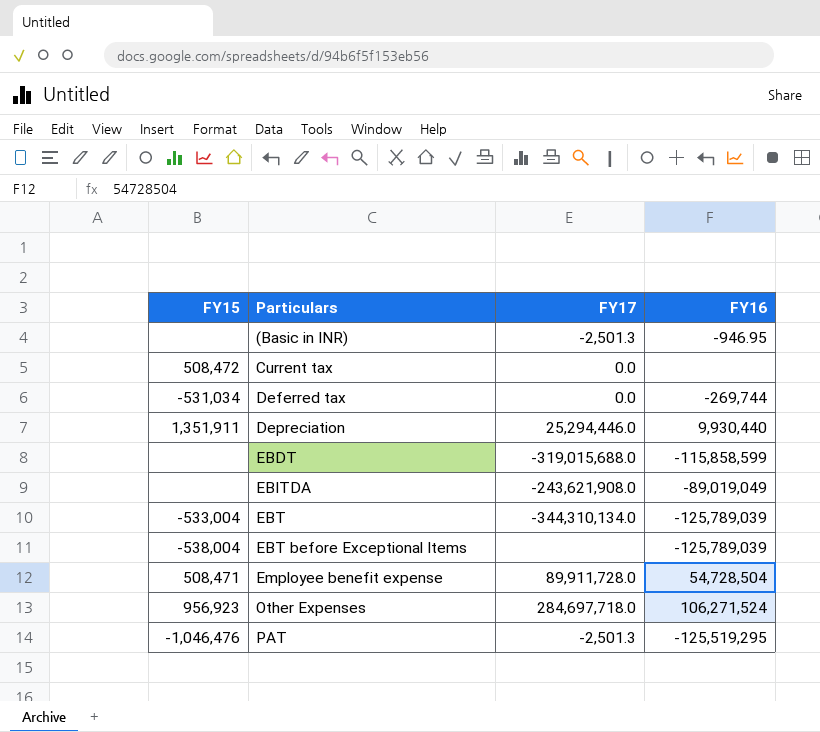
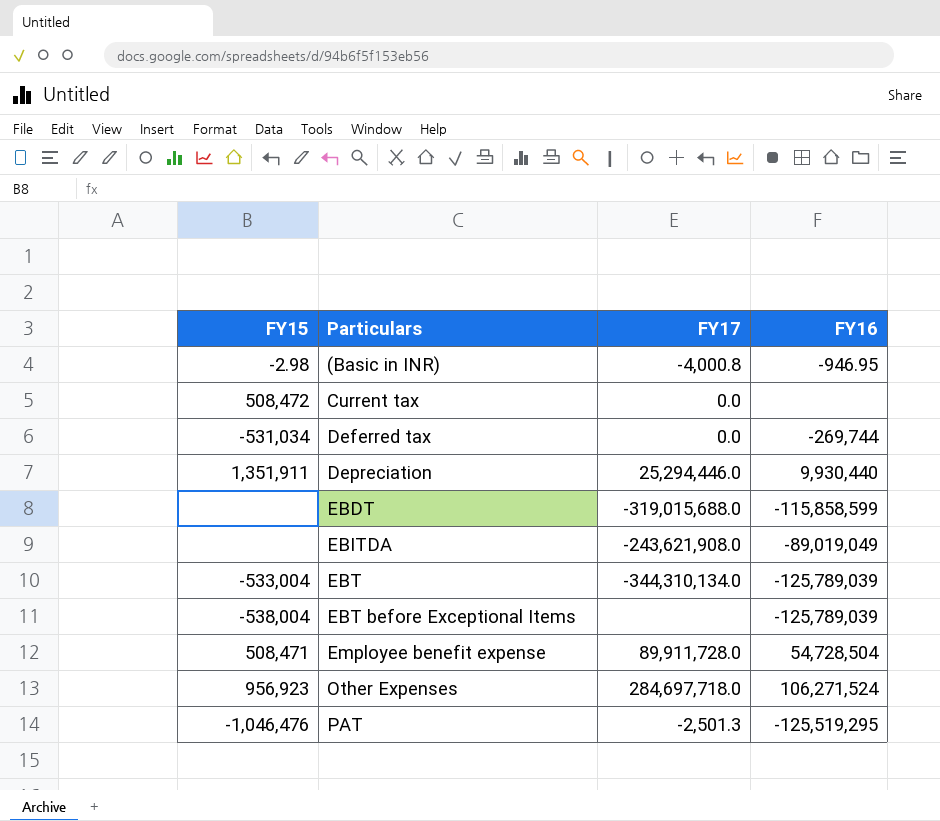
(Basic in INR) | FY15: none -> -2.98
(Basic in INR) | FY17: -2,501.3 -> -4,000.8

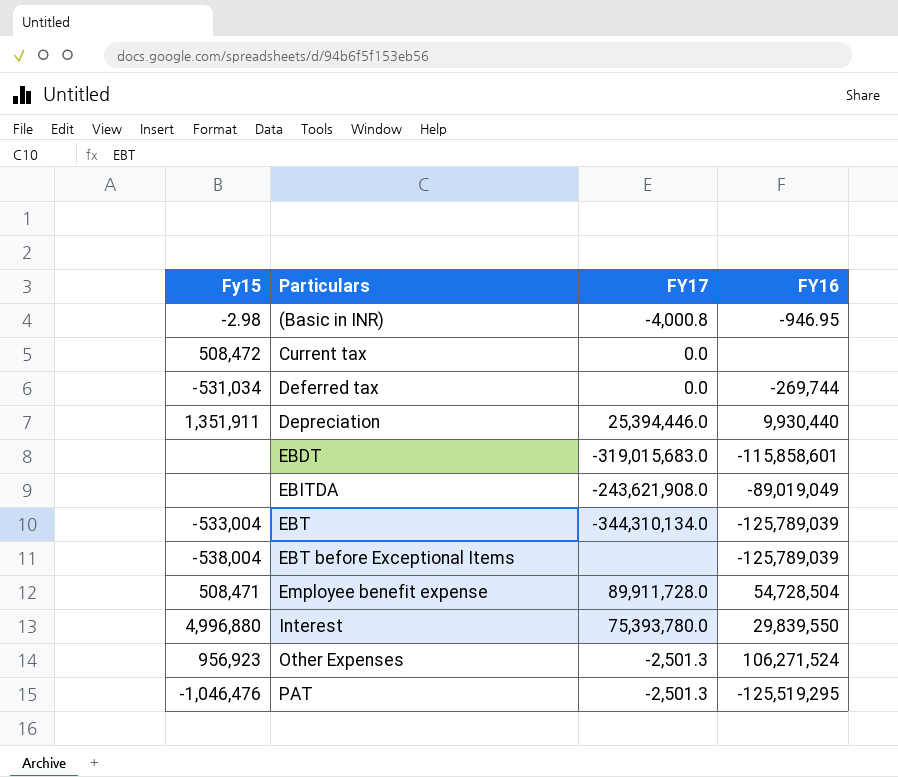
column name: FY15 -> Fy15
Depreciation | FY17: 25,294,446.0 -> 25,394,446.0
EBDT | FY17: -319,015,688.0 -> -319,015,683.0
EBDT | FY16: -115,858,599 -> -115,858,601
row Interest: none -> 4,996,880 | 75,393,780.0 | 29,839,550
Other Expenses | FY17: 284,697,718.0 -> -2,501.3

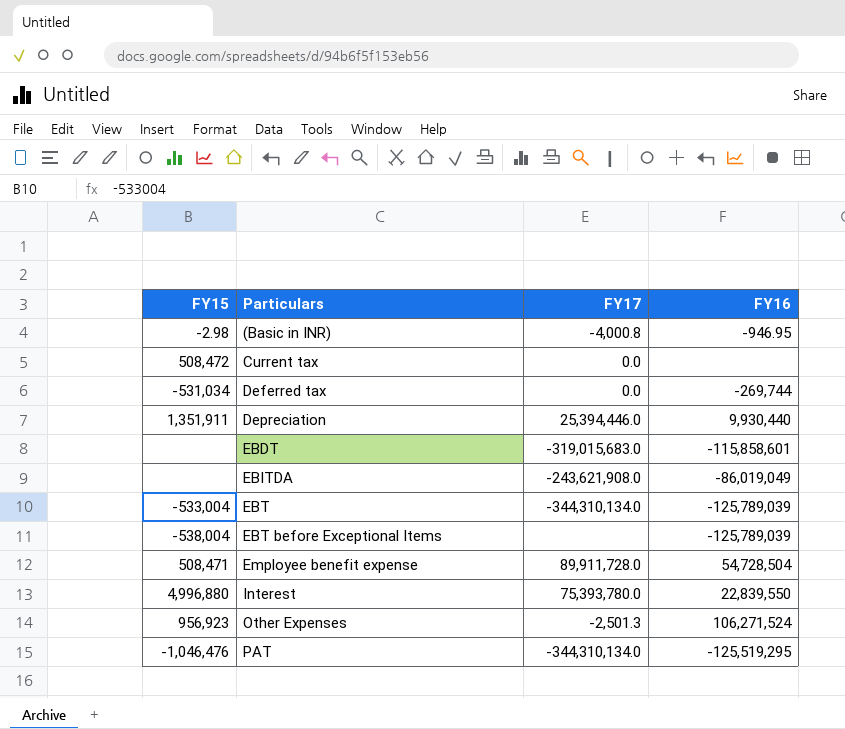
column name: Fy15 -> FY15
EBITDA | FY16: -89,019,049 -> -86,019,049
Interest | FY16: 29,839,550 -> 22,839,550
PAT | FY17: -2,501.3 -> -344,310,134.0

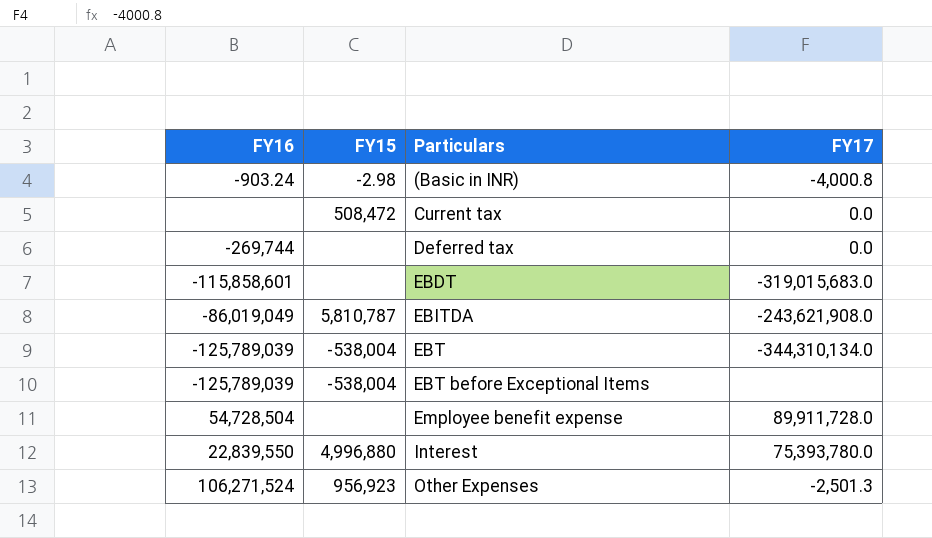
column FY16 | position: 4 -> 1
row Depreciation: 1,351,911 | 25,394,446.0 | 9,930,440 -> none
row PAT: -1,046,476 | -344,310,134.0 | -125,519,295 -> none
(Basic in INR) | FY16: -946.95 -> -903.24
Deferred tax | FY15: -531,034 -> none
EBITDA | FY15: none -> 5,810,787
EBT | FY15: -533,004 -> -538,004
Employee benefit expense | FY15: 508,471 -> none

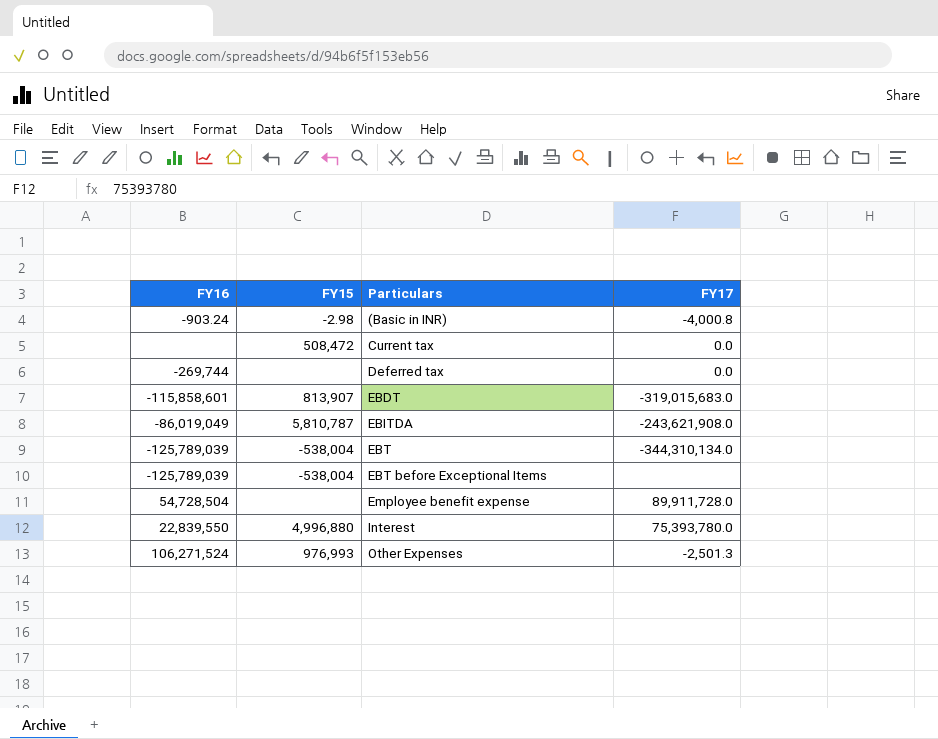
EBDT | FY15: none -> 813,907
Other Expenses | FY15: 956,923 -> 976,993

